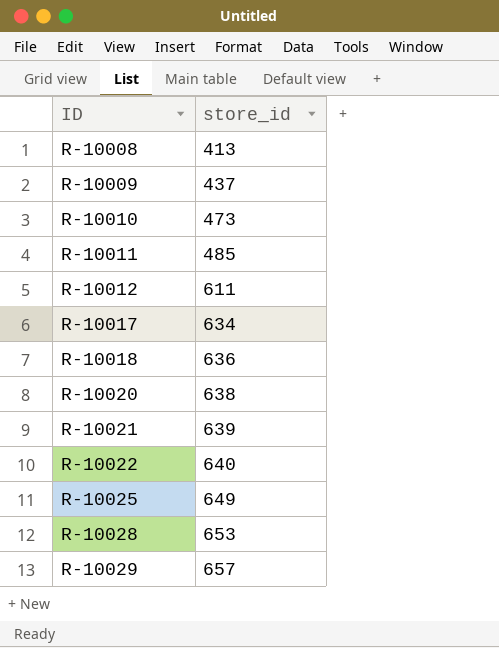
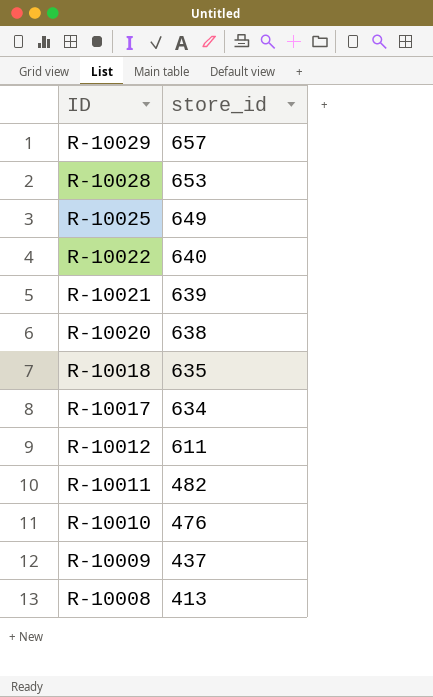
row order: ID ascending -> ID descending
R-10018 | store_id: 636 -> 635
R-10011 | store_id: 485 -> 482
R-10010 | store_id: 473 -> 476

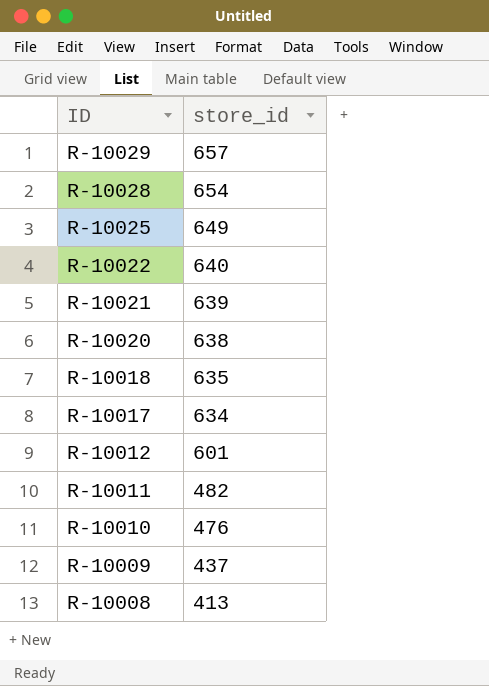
R-10028 | store_id: 653 -> 654
R-10012 | store_id: 611 -> 601

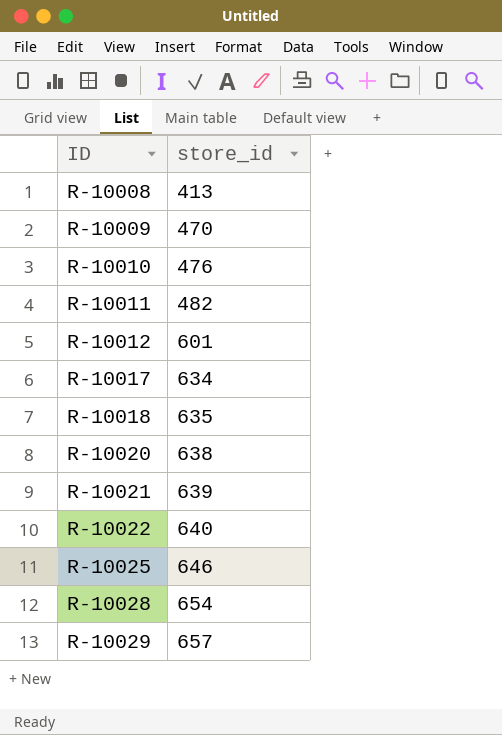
row order: ID descending -> ID ascending
R-10009 | store_id: 437 -> 470
R-10025 | store_id: 649 -> 646

